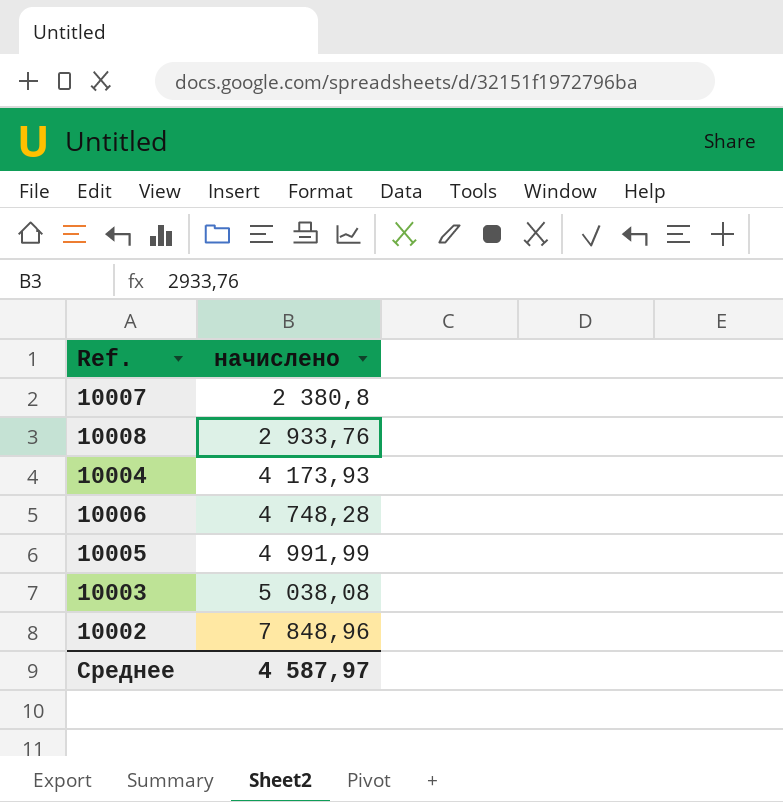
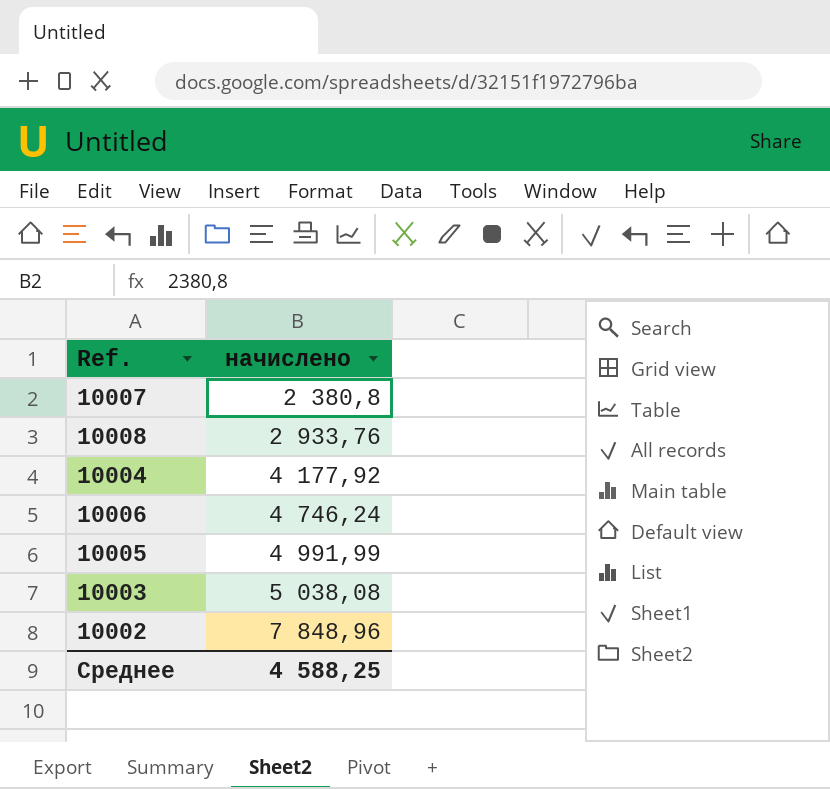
10004 | начислено: 4 173,93 -> 4 177,92
10006 | начислено: 4 748,28 -> 4 746,24
Среднее | начислено: 4 587,97 -> 4 588,25

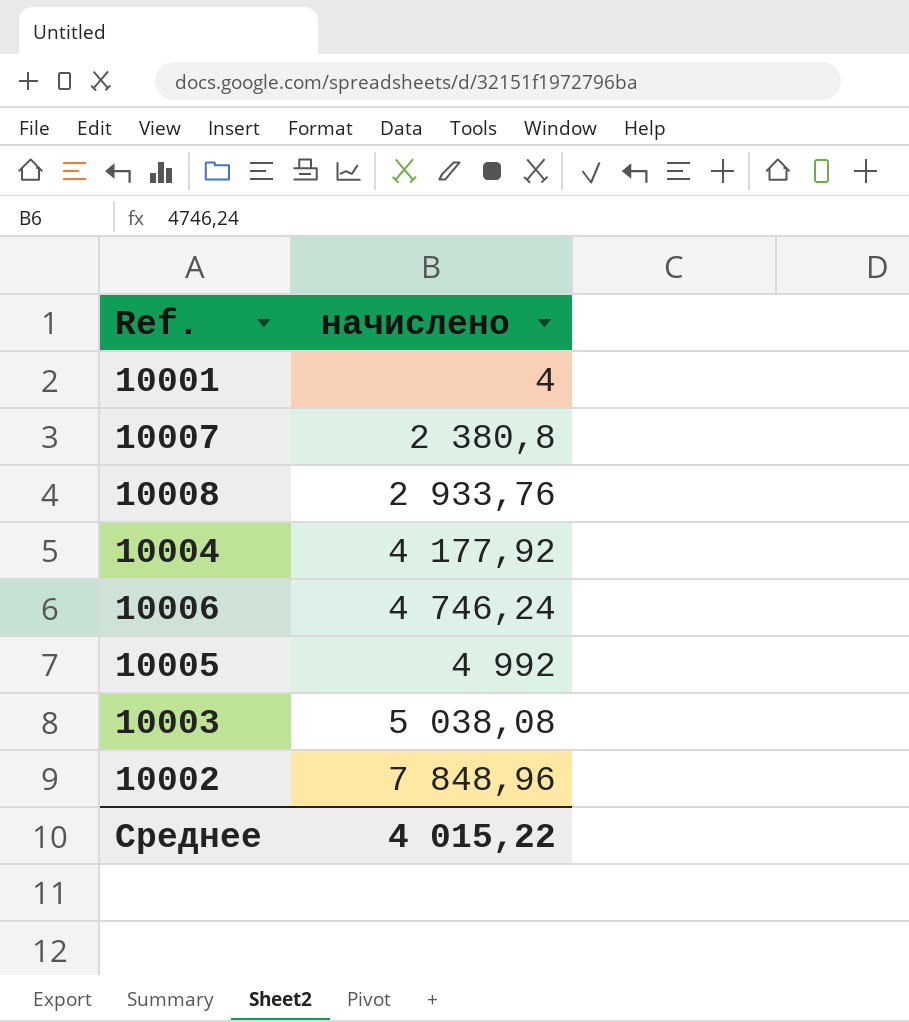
row 10001: none -> 4
10005 | начислено: 4 991,99 -> 4 992
Среднее | начислено: 4 588,25 -> 4 015,22

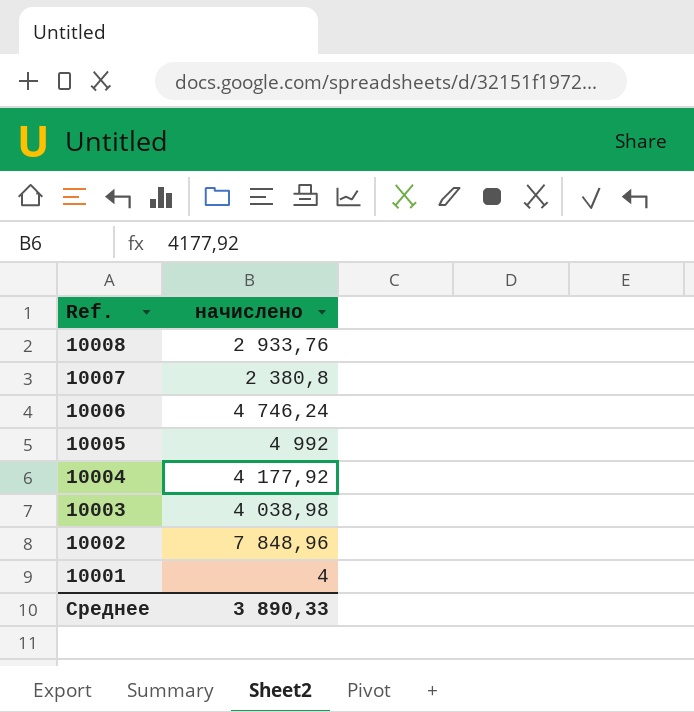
row order: начислено ascending -> Ref. descending
10003 | начислено: 5 038,08 -> 4 038,98
Среднее | начислено: 4 015,22 -> 3 890,33

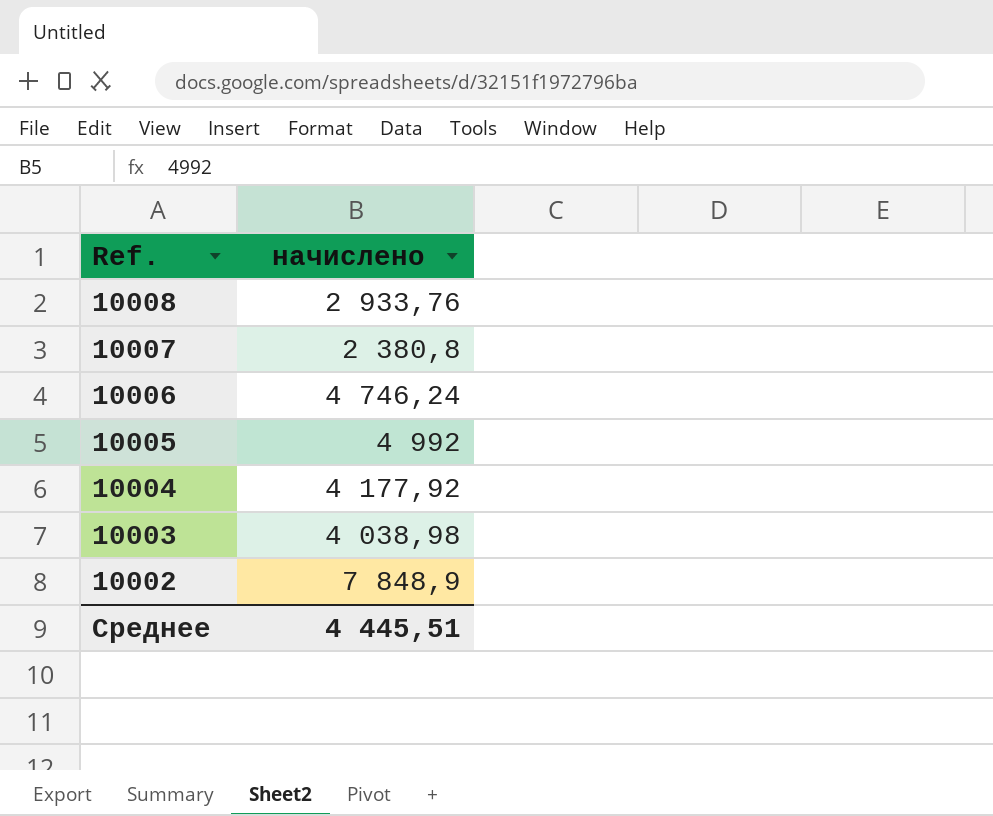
row 10001: 4 -> none
10002 | начислено: 7 848,96 -> 7 848,9
Среднее | начислено: 3 890,33 -> 4 445,51

